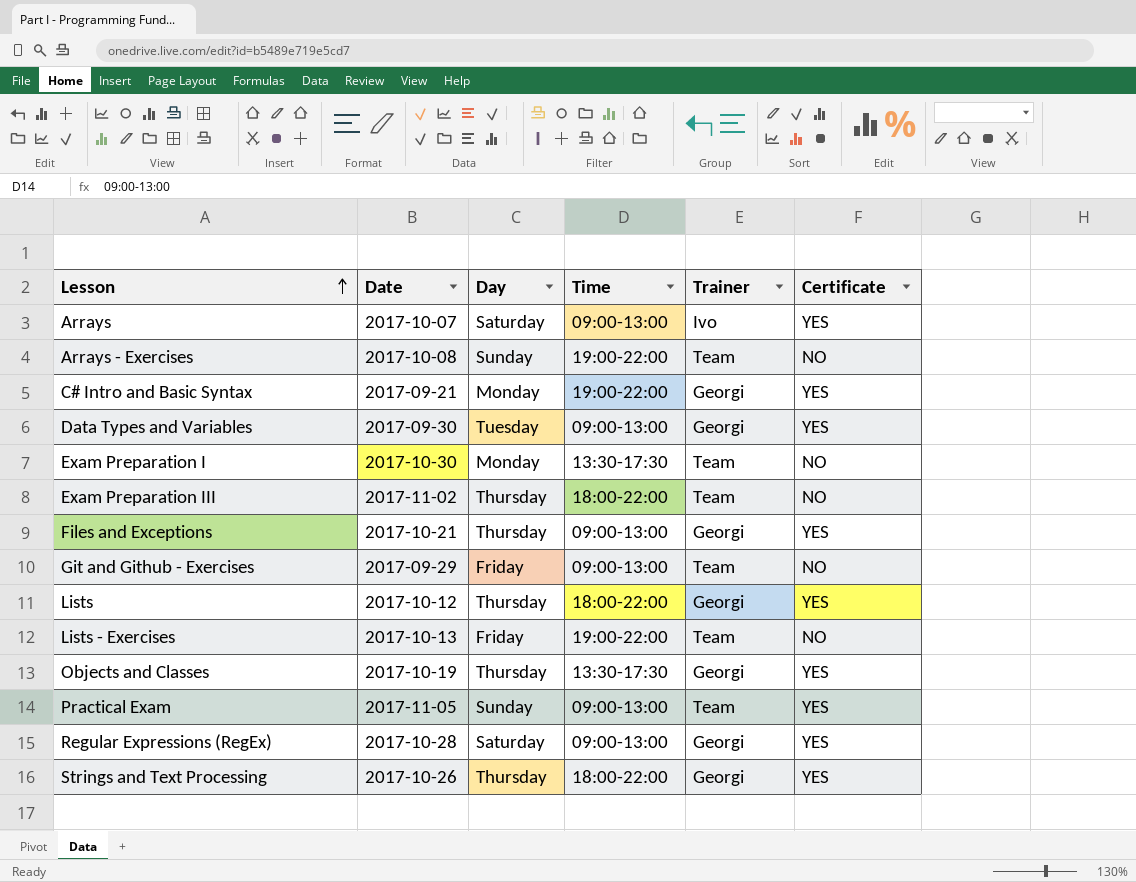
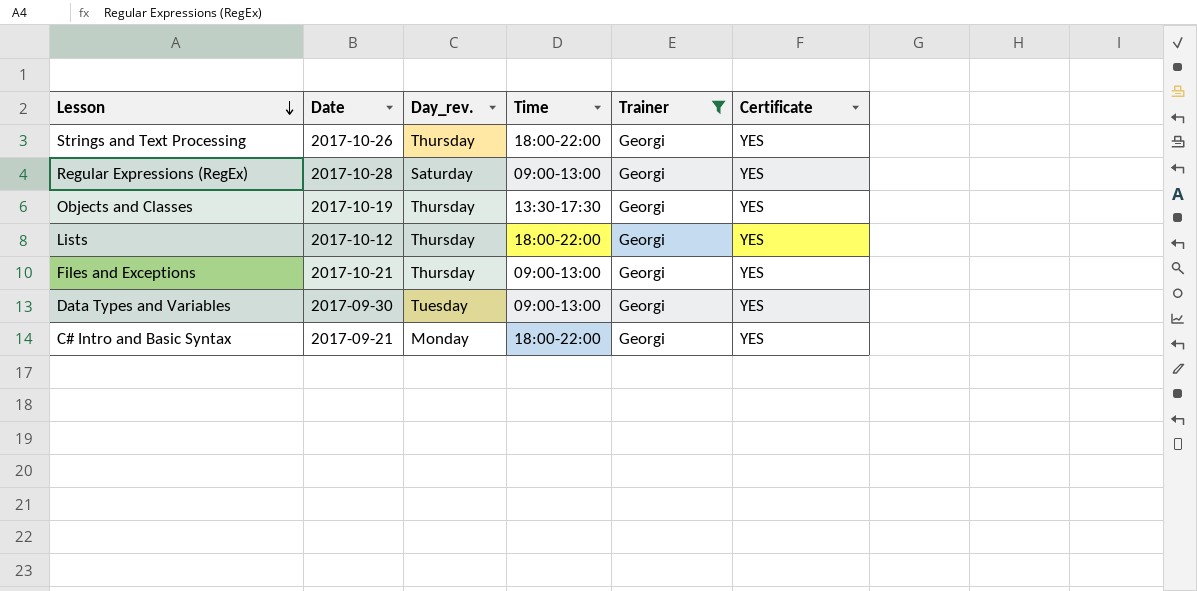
filter: none -> Trainer = Georgi
row order: Lesson ascending -> Lesson descending
column name: Day -> Day_rev.
C# Intro and Basic Syntax | Time: 19:00-22:00 -> 18:00-22:00

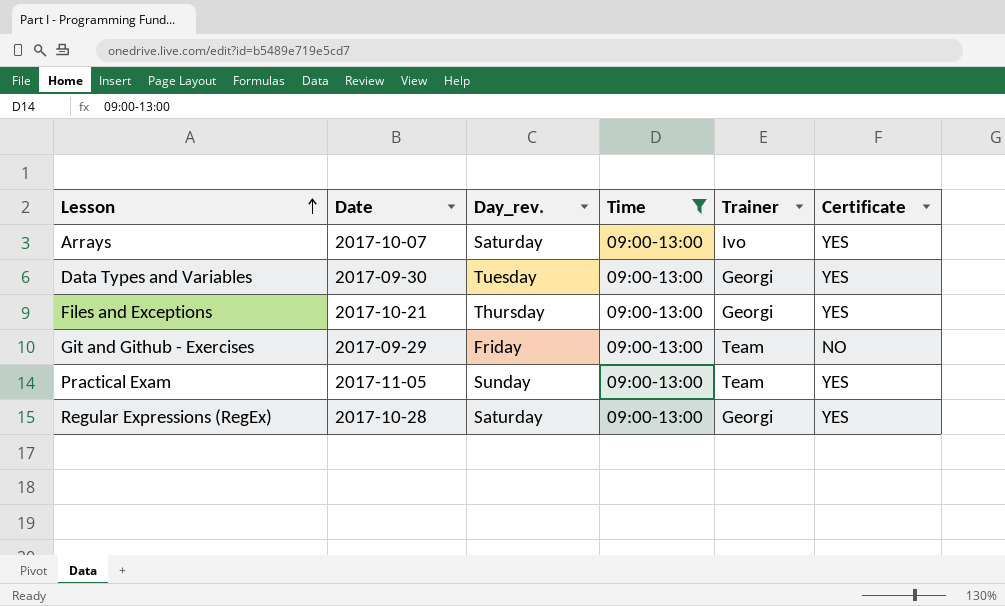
filter: Trainer = Georgi -> Time = 09:00-13:00
row order: Lesson descending -> Lesson ascending

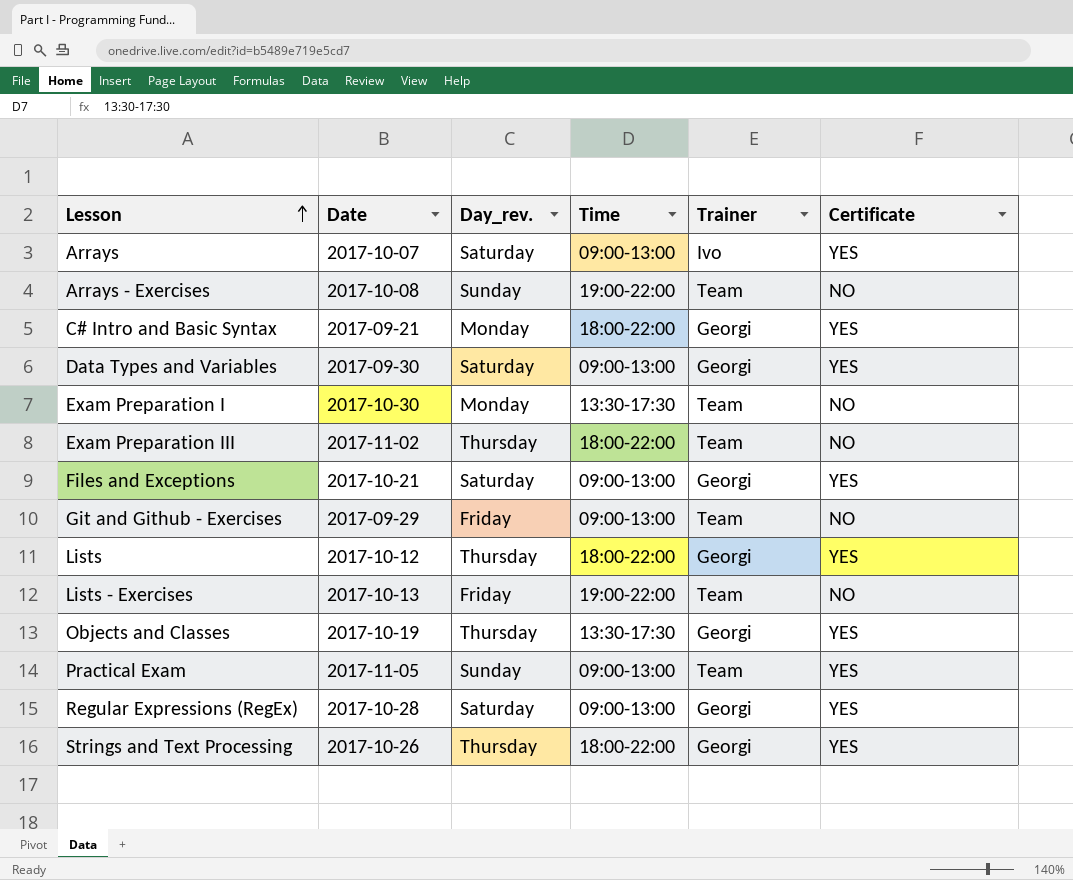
filter: Time = 09:00-13:00 -> none
Data Types and Variables | Day_rev.: Tuesday -> Saturday
Files and Exceptions | Day_rev.: Thursday -> Saturday

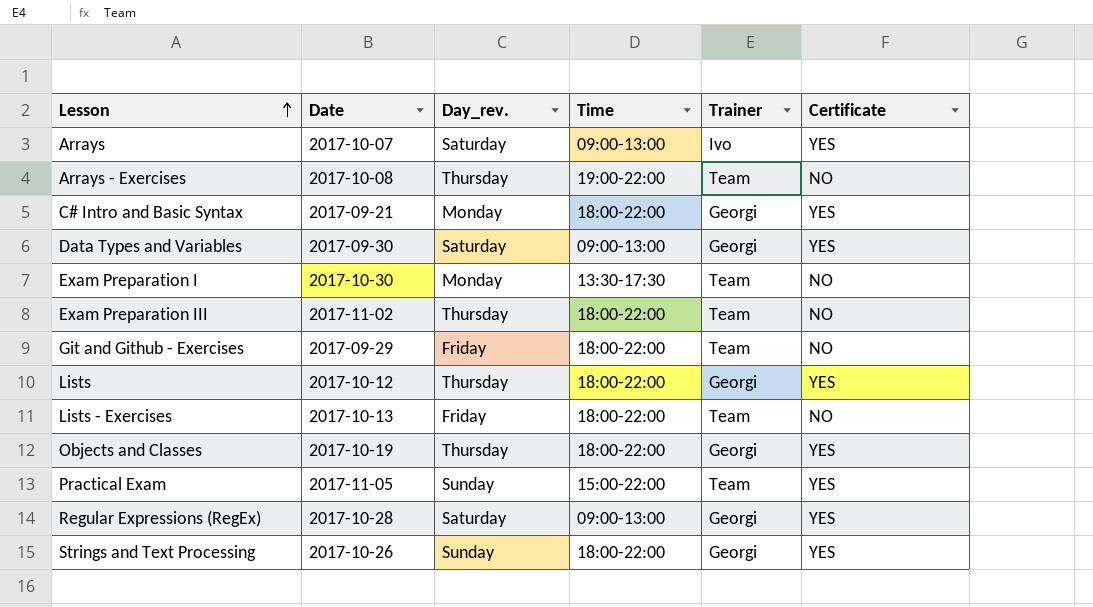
row Files and Exceptions: 2017-10-21 | Saturday | 09:00-13:00 | Georgi | YES -> none
Arrays - Exercises | Day_rev.: Sunday -> Thursday
Git and Github - Exercises | Time: 09:00-13:00 -> 18:00-22:00
Lists - Exercises | Time: 19:00-22:00 -> 18:00-22:00
Objects and Classes | Time: 13:30-17:30 -> 18:00-22:00
Practical Exam | Time: 09:00-13:00 -> 15:00-22:00
Strings and Text Processing | Day_rev.: Thursday -> Sunday

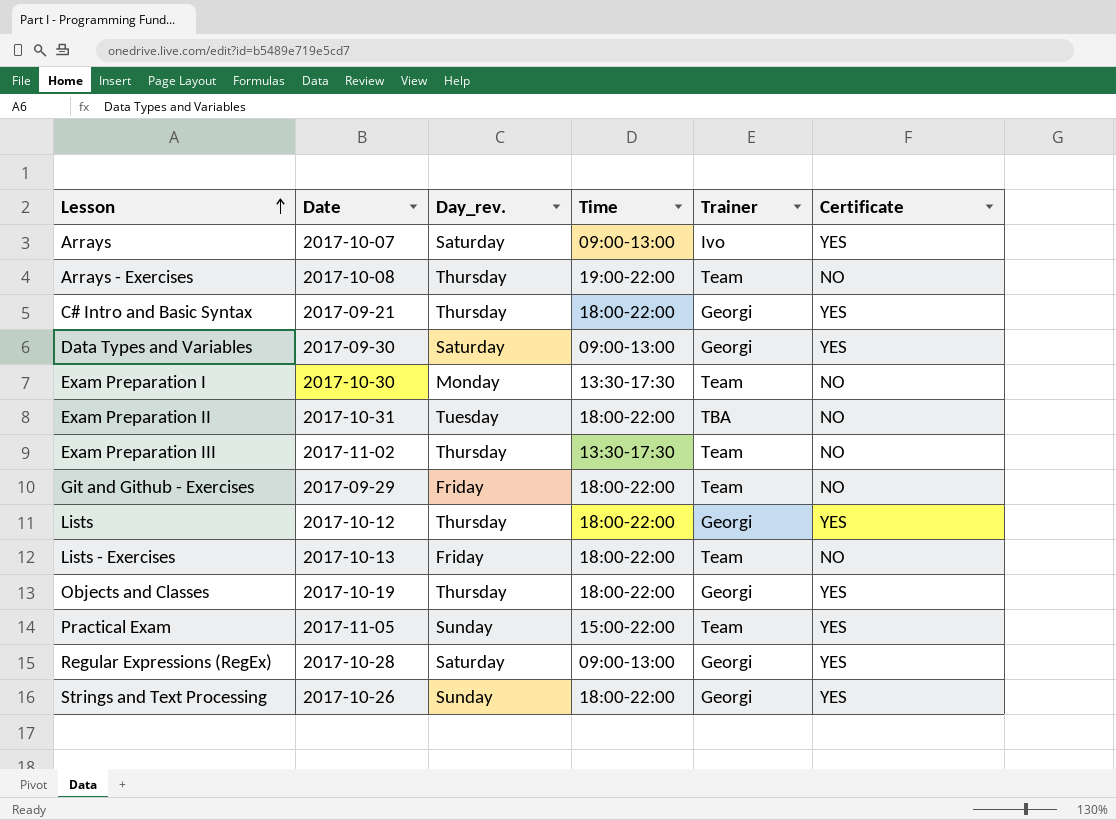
C# Intro and Basic Syntax | Day_rev.: Monday -> Thursday
row Exam Preparation II: none -> 2017-10-31 | Tuesday | 18:00-22:00 | TBA | NO
Exam Preparation III | Time: 18:00-22:00 -> 13:30-17:30

